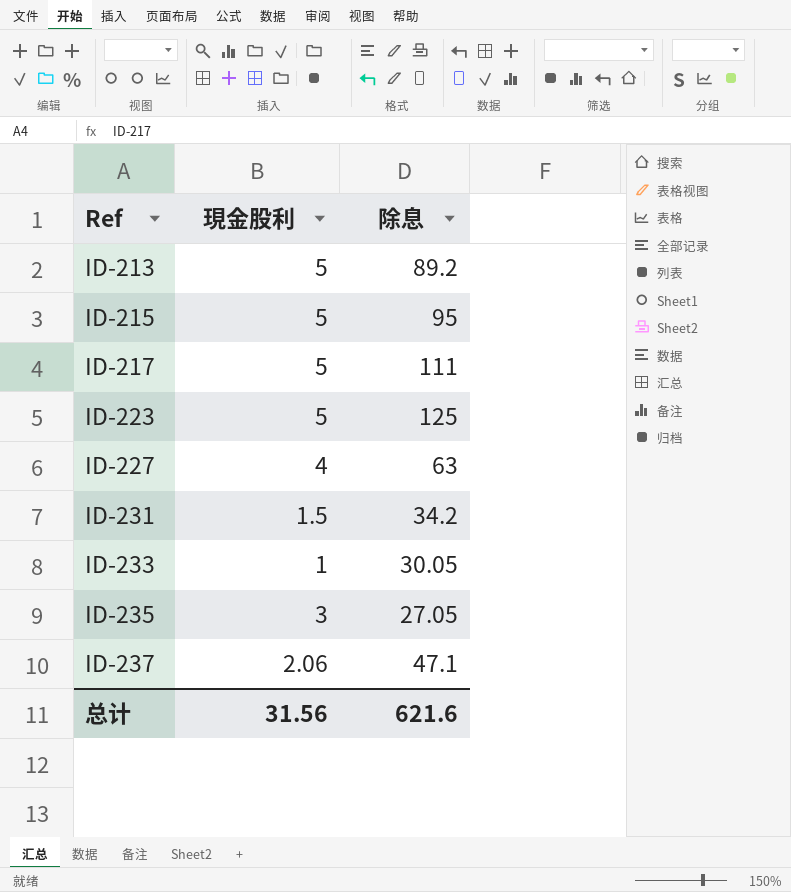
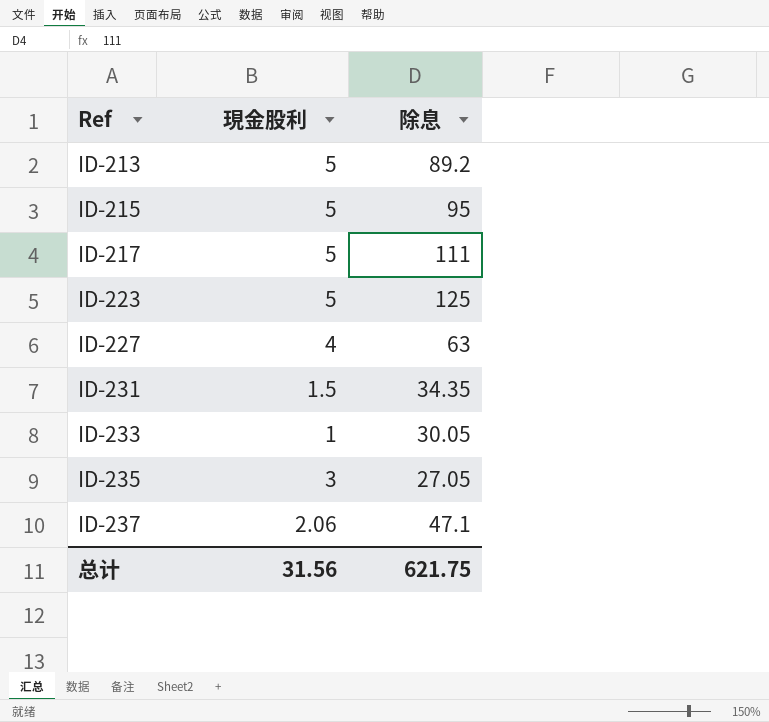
ID-231 | 除息: 34.2 -> 34.35
总计 | 除息: 621.6 -> 621.75

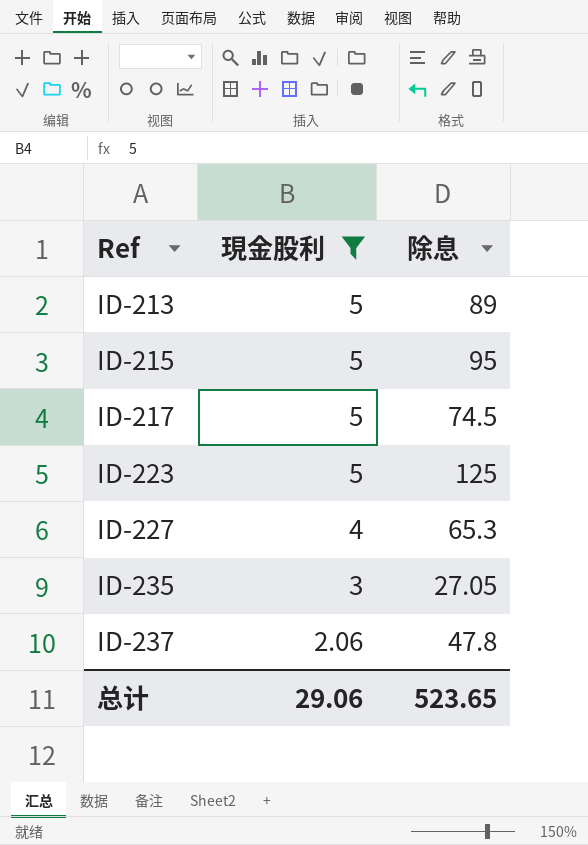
filter: none -> 現金股利 >= 2.06
ID-213 | 除息: 89.2 -> 89
ID-217 | 除息: 111 -> 74.5
ID-227 | 除息: 63 -> 65.3
ID-237 | 除息: 47.1 -> 47.8
总计 | 現金股利: 31.56 -> 29.06
总计 | 除息: 621.75 -> 523.65

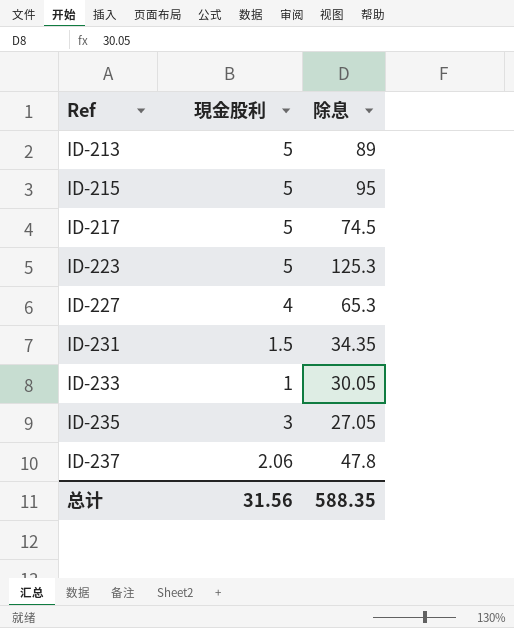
filter: 現金股利 >= 2.06 -> none
ID-223 | 除息: 125 -> 125.3
总计 | 現金股利: 29.06 -> 31.56
总计 | 除息: 523.65 -> 588.35

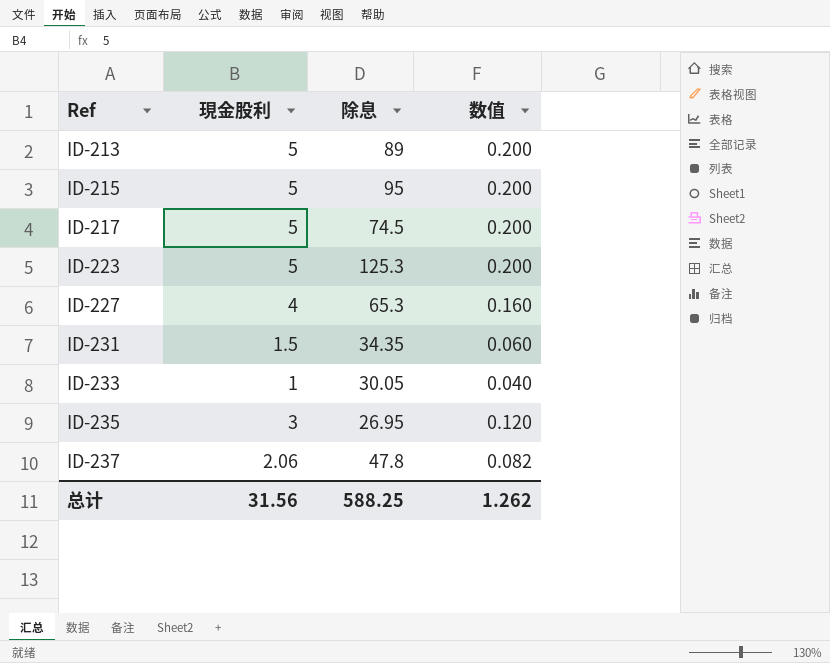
column 数值 | formula: none -> [現金股利] * 0.04
ID-235 | 除息: 27.05 -> 26.95
总计 | 除息: 588.35 -> 588.25

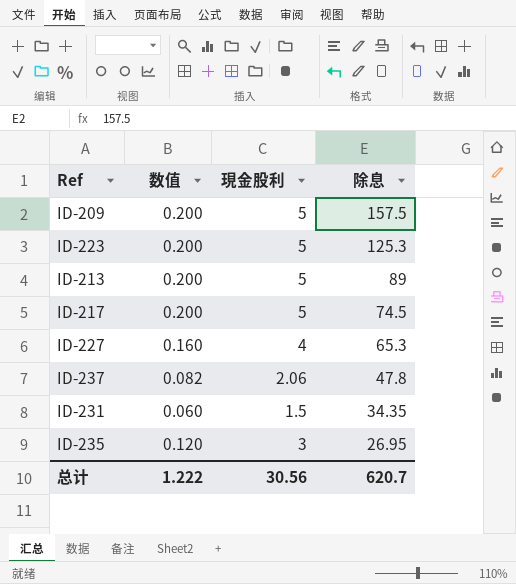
row order: Ref ascending -> 除息 descending
column 数值 | position: 4 -> 2
row ID-215: 5 | 95 | 0.200 -> none
row ID-233: 1 | 30.05 | 0.040 -> none
row ID-209: none -> 0.200 | 5 | 157.5
总计 | 数值: 1.262 -> 1.222
总计 | 現金股利: 31.56 -> 30.56
总计 | 除息: 588.25 -> 620.7

